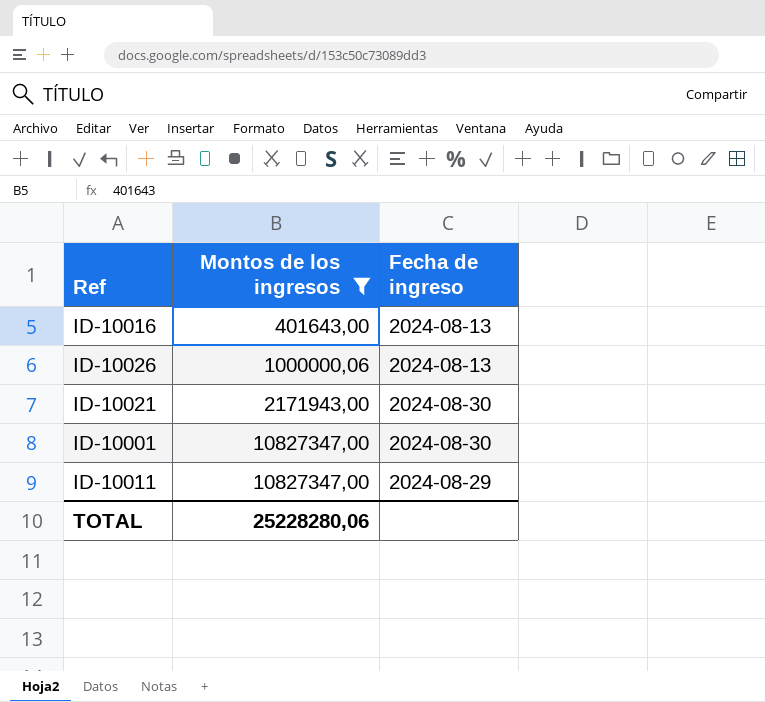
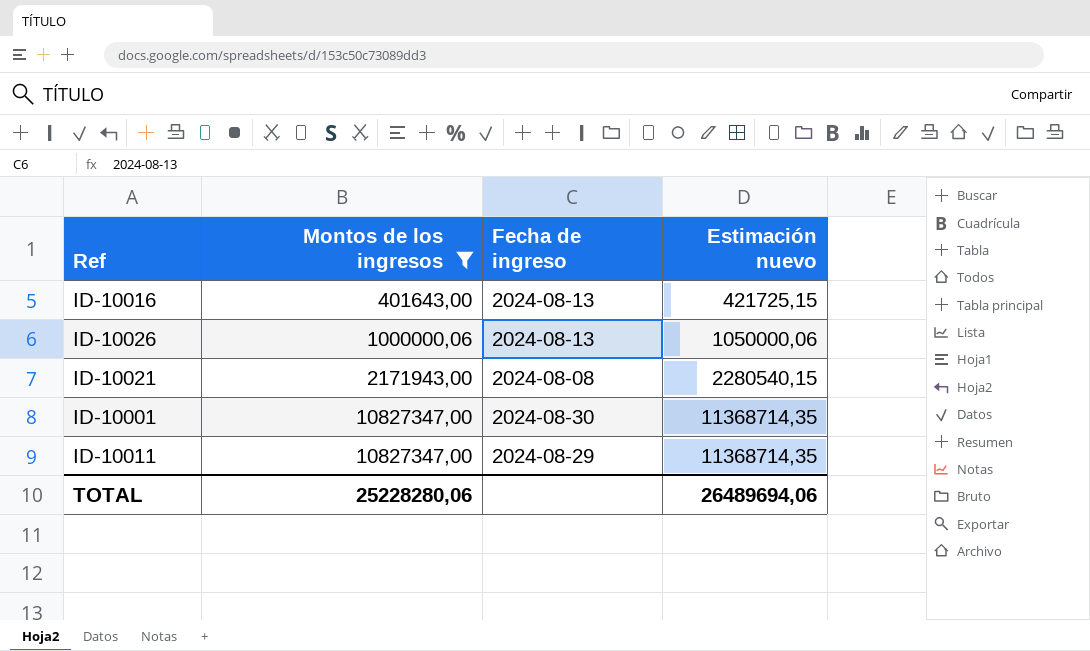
column Estimación nuevo | formula: none -> [Montos de los ingresos] * 1,05
ID-10021 | Fecha de ingreso: 2024-08-30 -> 2024-08-08

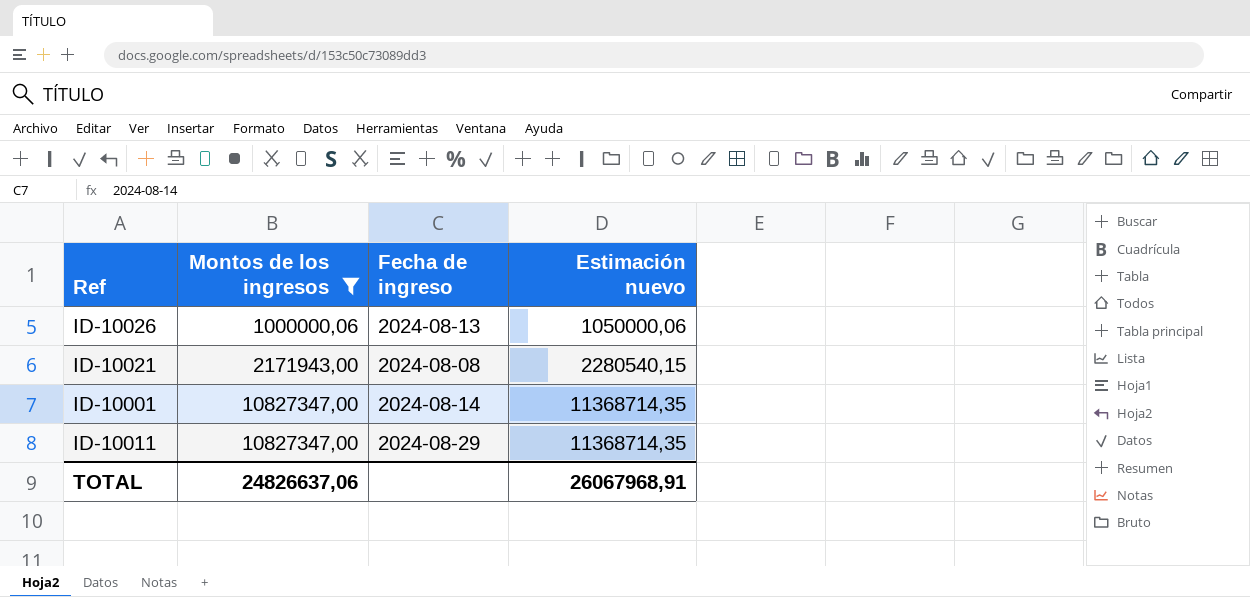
row ID-10016: 401643,00 | 2024-08-13 | 421725,15 -> none
ID-10001 | Fecha de ingreso: 2024-08-30 -> 2024-08-14
TOTAL | Montos de los ingresos: 25228280,06 -> 24826637,06
TOTAL | Estimación nuevo: 26489694,06 -> 26067968,91

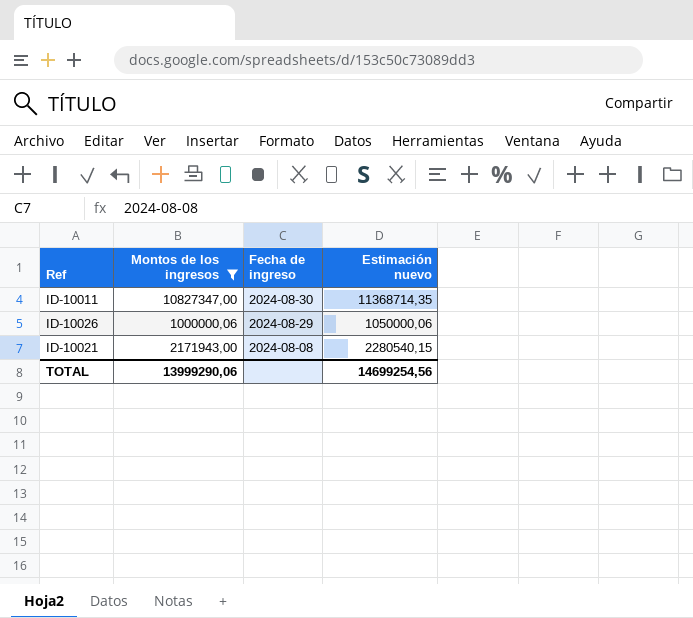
row order: Montos de los ingresos ascending -> Fecha de ingreso descending
row ID-10001: 10827347,00 | 2024-08-14 | 11368714,35 -> none
ID-10011 | Fecha de ingreso: 2024-08-29 -> 2024-08-30
ID-10026 | Fecha de ingreso: 2024-08-13 -> 2024-08-29
TOTAL | Montos de los ingresos: 24826637,06 -> 13999290,06
TOTAL | Estimación nuevo: 26067968,91 -> 14699254,56

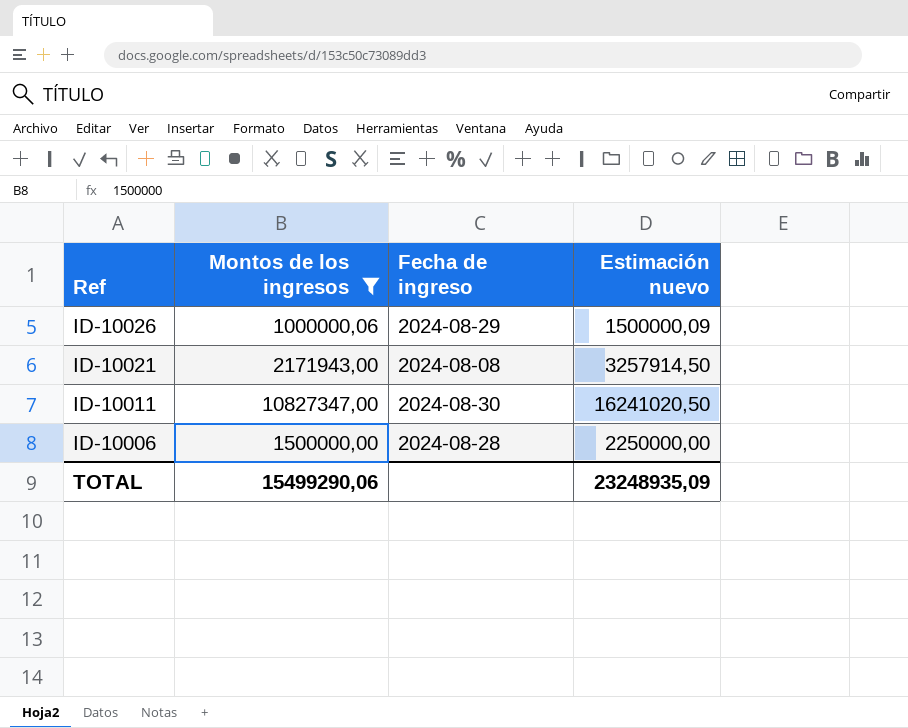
row order: Fecha de ingreso descending -> Ref descending
column Estimación nuevo | formula: [Montos de los ingresos] * 1,05 -> [Montos de los ingresos] * 1,5
row ID-10006: none -> 1500000,00 | 2024-08-28 | 2250000,00
TOTAL | Montos de los ingresos: 13999290,06 -> 15499290,06
TOTAL | Estimación nuevo: 14699254,56 -> 23248935,09

